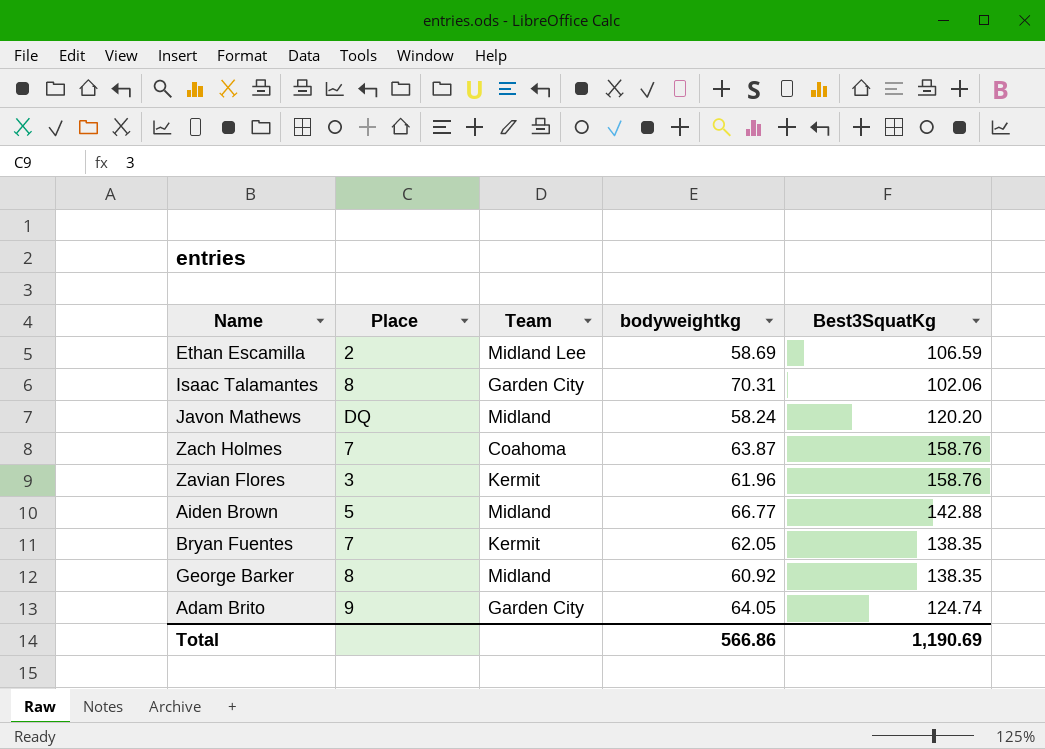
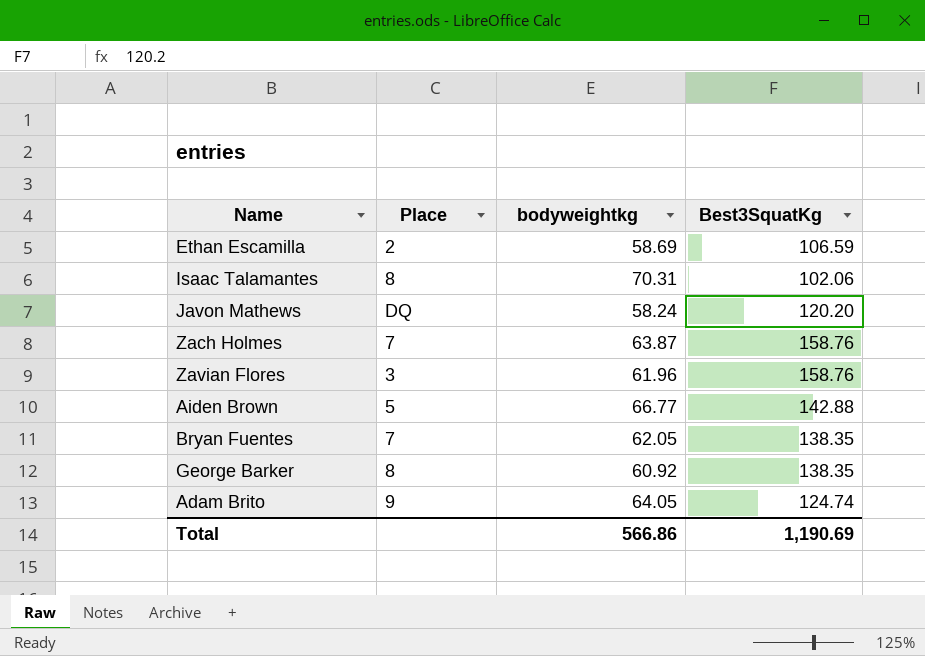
column Team | position: 3 -> none

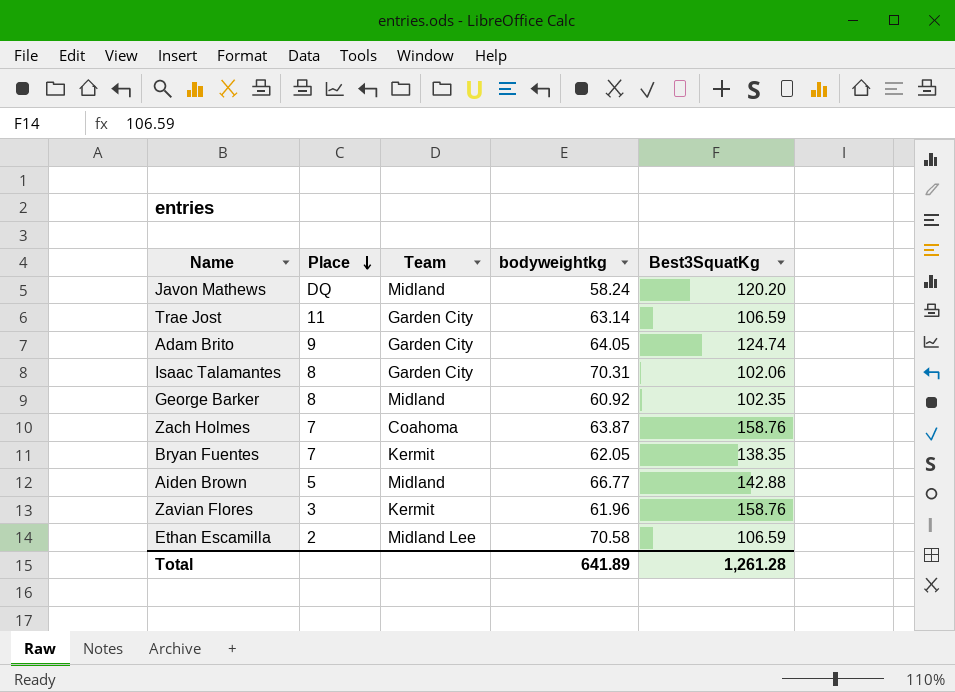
row order: none -> Place descending
column Team | position: none -> 3
row Trae Jost: none -> 11 | Garden City | 63.14 | 106.59
George Barker | Best3SquatKg: 138.35 -> 102.35
Ethan Escamilla | bodyweightkg: 58.69 -> 70.58
Total | bodyweightkg: 566.86 -> 641.89
Total | Best3SquatKg: 1,190.69 -> 1,261.28

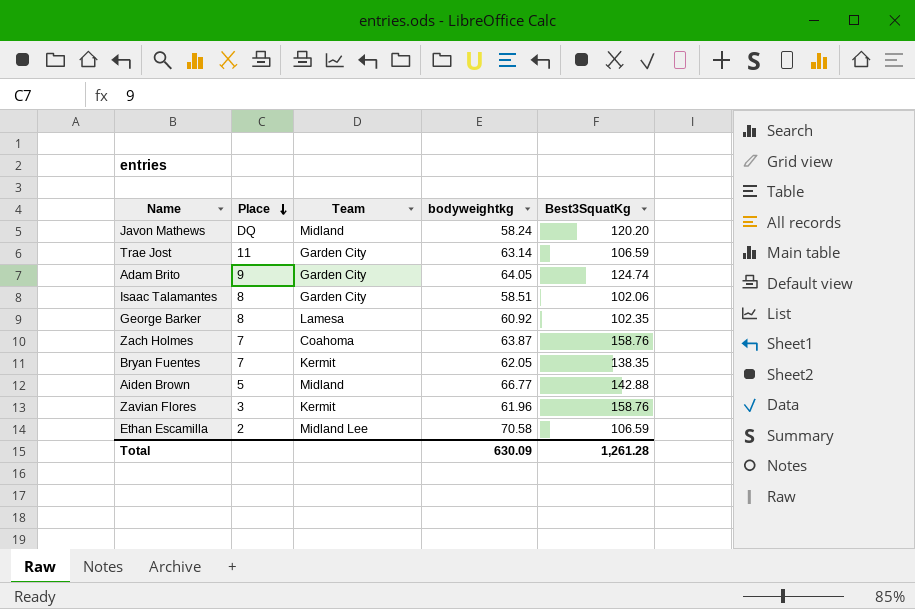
Isaac Talamantes | bodyweightkg: 70.31 -> 58.51
George Barker | Team: Midland -> Lamesa
Total | bodyweightkg: 641.89 -> 630.09

